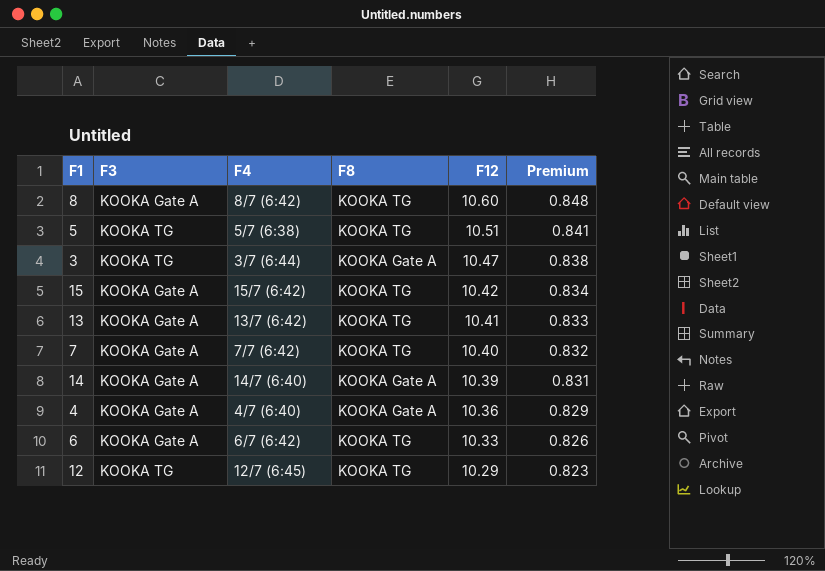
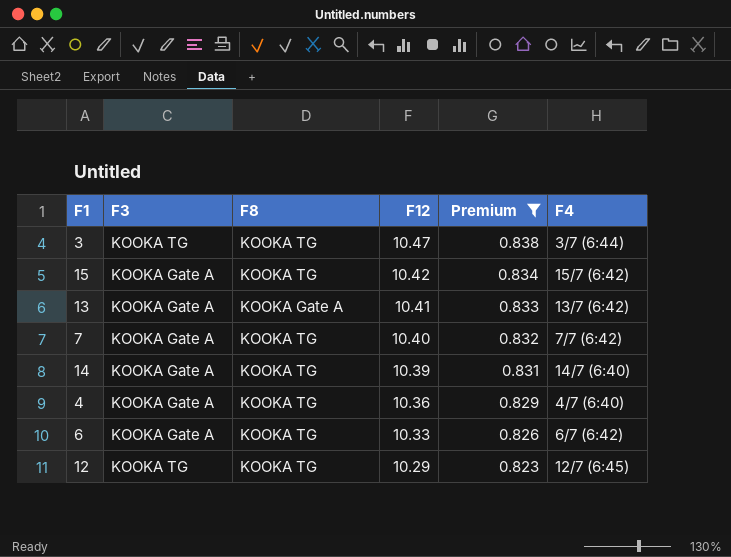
filter: none -> Premium <= 0.838
column F4 | position: 3 -> 6
3 | F8: KOOKA Gate A -> KOOKA TG
13 | F8: KOOKA TG -> KOOKA Gate A
14 | F8: KOOKA Gate A -> KOOKA TG
4 | F8: KOOKA Gate A -> KOOKA TG

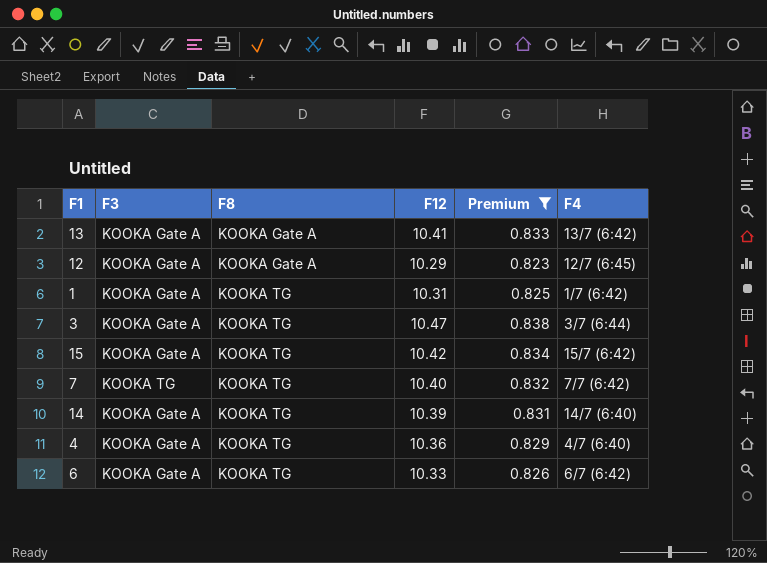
row order: F12 descending -> F8 ascending
12 | F3: KOOKA TG -> KOOKA Gate A
12 | F8: KOOKA TG -> KOOKA Gate A
row 1: none -> KOOKA Gate A | KOOKA TG | 10.31 | 0.825 | 1/7 (6:42)
3 | F3: KOOKA TG -> KOOKA Gate A
7 | F3: KOOKA Gate A -> KOOKA TG

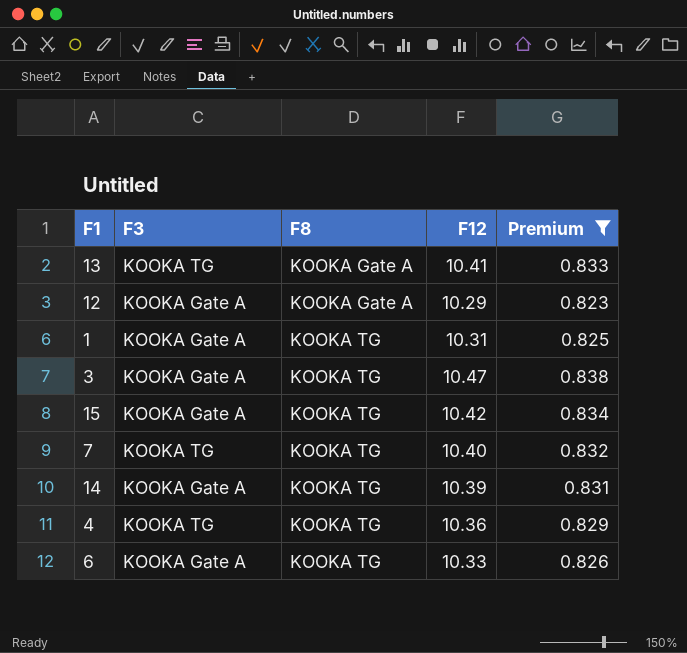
column F4 | position: 6 -> none
13 | F3: KOOKA Gate A -> KOOKA TG
4 | F3: KOOKA Gate A -> KOOKA TG

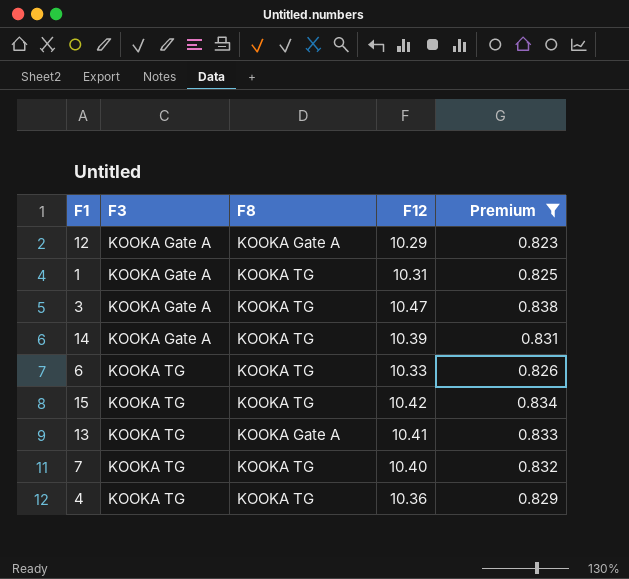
row order: F8 ascending -> F3 ascending
6 | F3: KOOKA Gate A -> KOOKA TG
15 | F3: KOOKA Gate A -> KOOKA TG

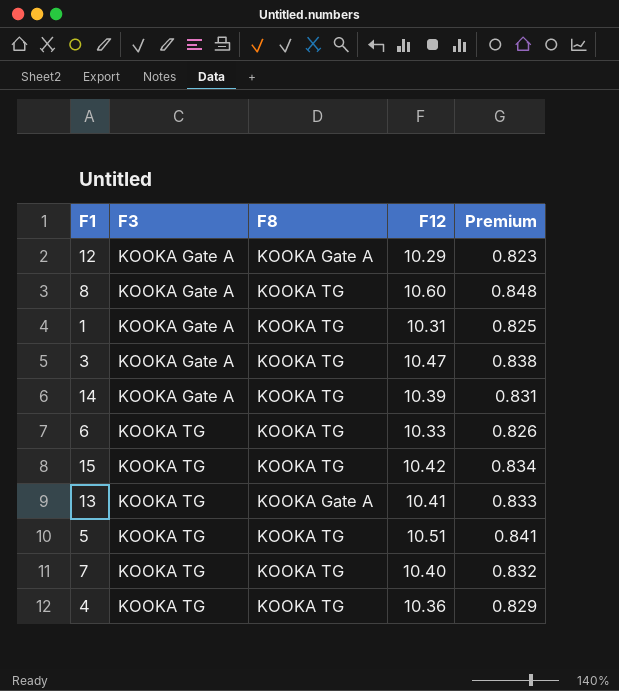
filter: Premium <= 0.838 -> none

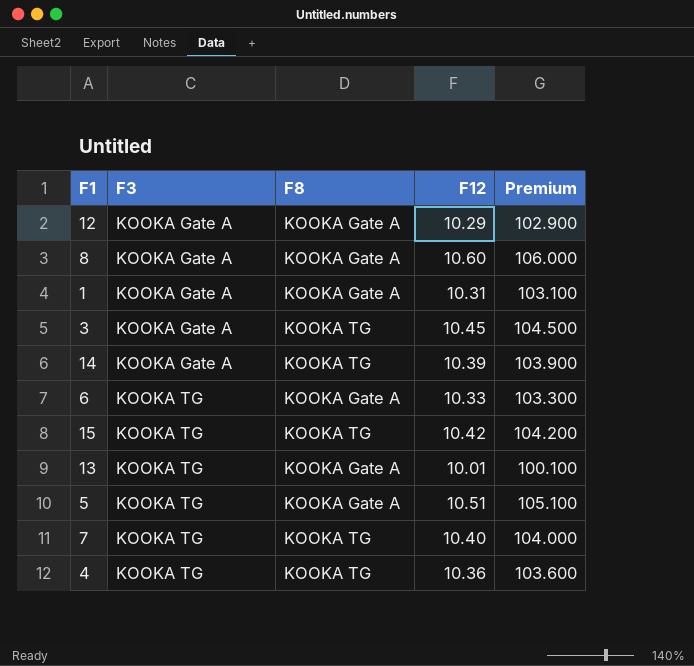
column Premium | formula: [F12] * 0.08 -> [F12] * 10
8 | F8: KOOKA TG -> KOOKA Gate A
1 | F8: KOOKA TG -> KOOKA Gate A
3 | F12: 10.47 -> 10.45
6 | F8: KOOKA TG -> KOOKA Gate A
13 | F12: 10.41 -> 10.01
5 | F8: KOOKA TG -> KOOKA Gate A

